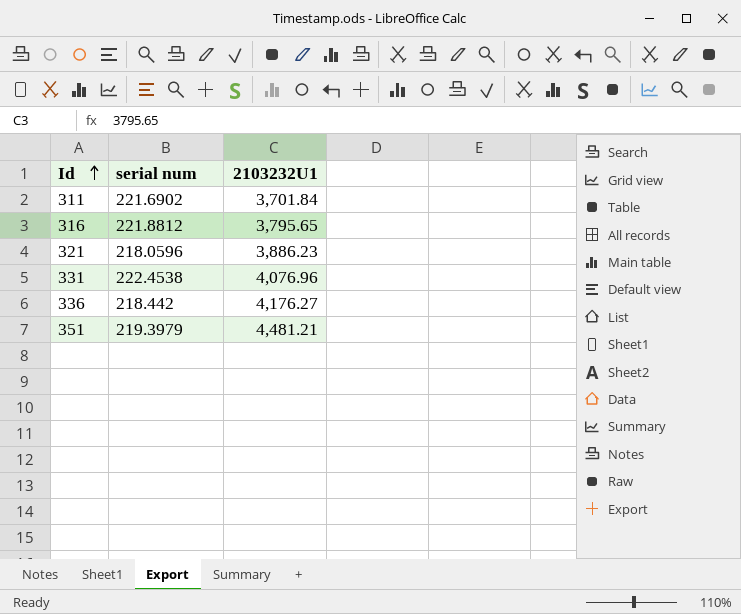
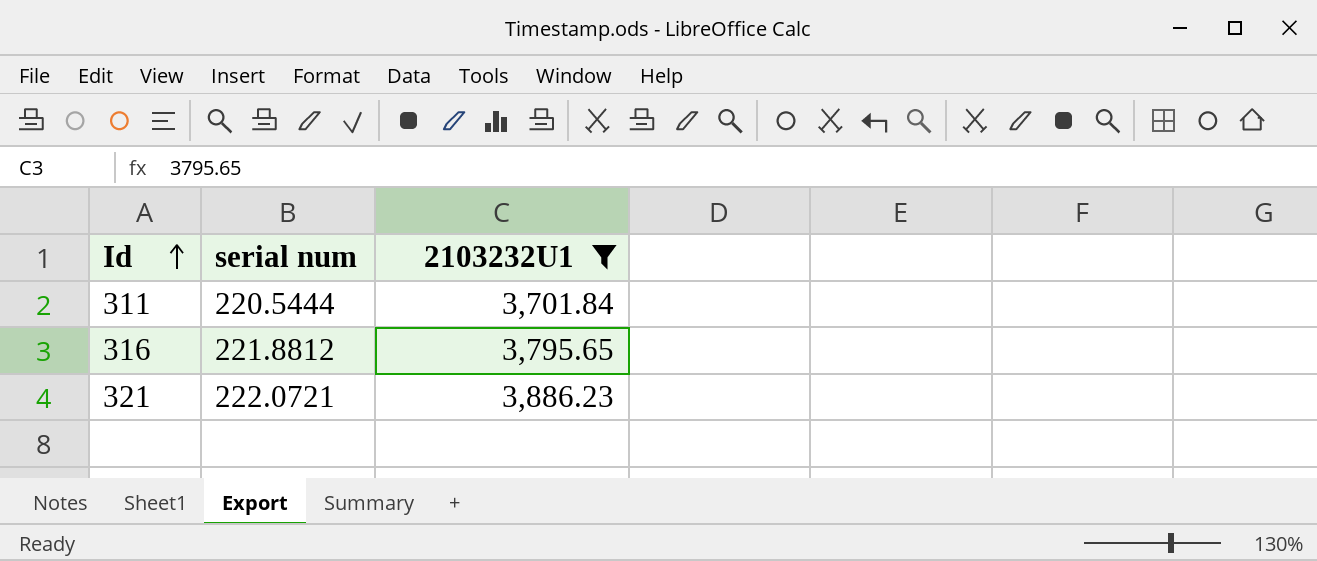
filter: none -> 2103232U1 <= 3,886.23
311 | serial num: 221.6902 -> 220.5444
321 | serial num: 218.0596 -> 222.0721

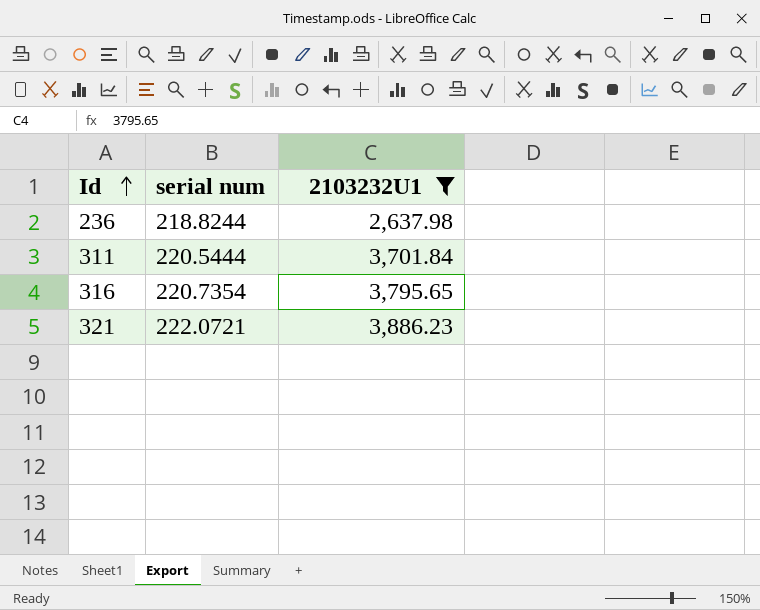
row 236: none -> 218.8244 | 2,637.98
316 | serial num: 221.8812 -> 220.7354

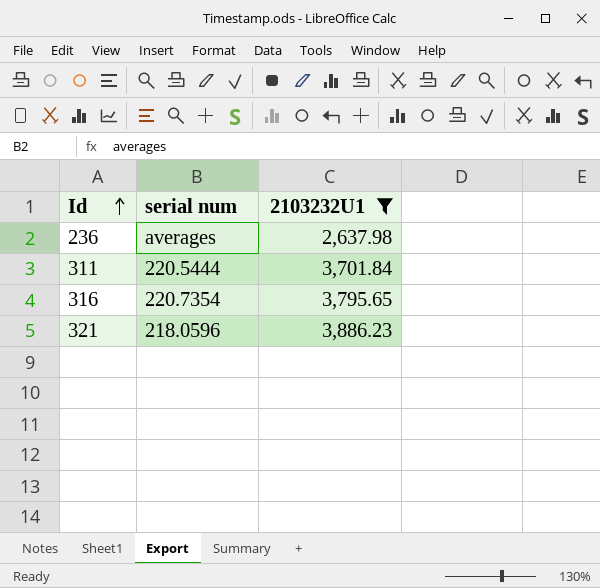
236 | serial num: 218.8244 -> averages
321 | serial num: 222.0721 -> 218.0596

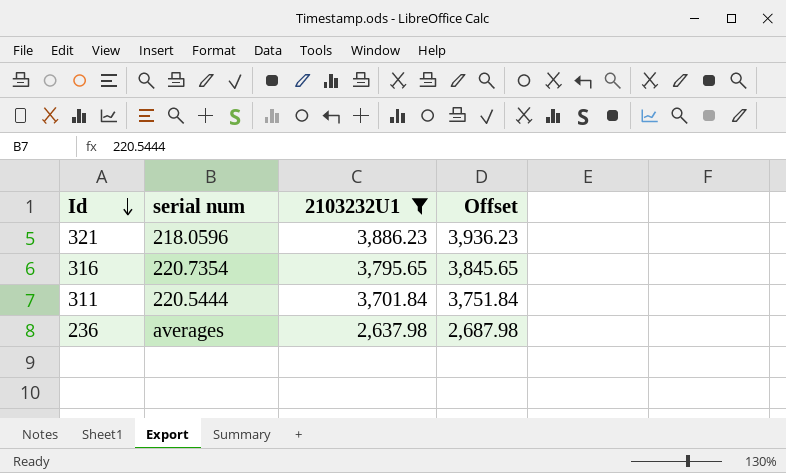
row order: Id ascending -> Id descending
column Offset | formula: none -> [2103232U1] + 50

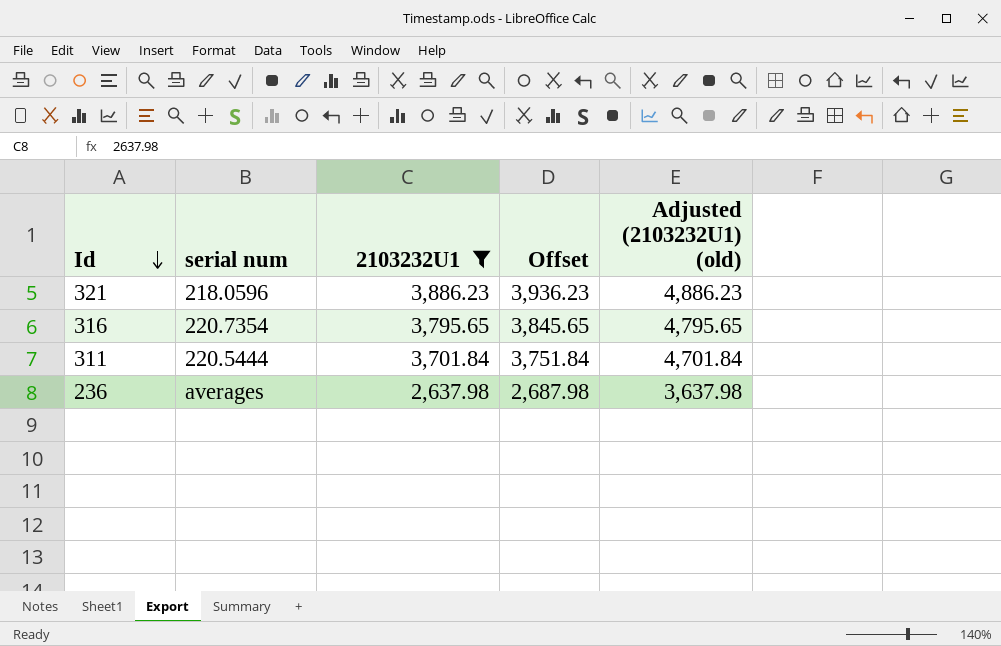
column Adjusted (2103232U1) (old) | formula: none -> [2103232U1] + 1000

